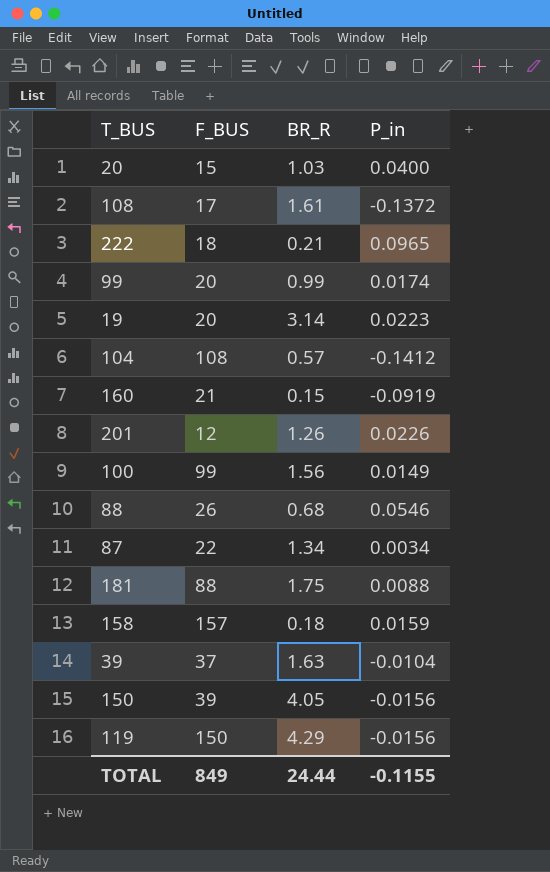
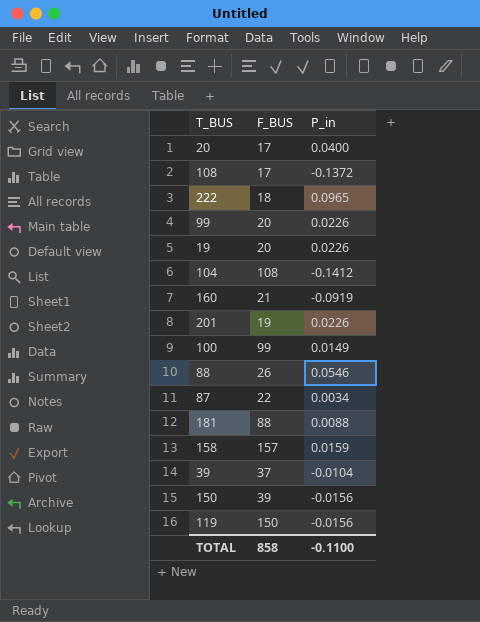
column BR_R | position: 3 -> none
20 | F_BUS: 15 -> 17
99 | P_in: 0.0174 -> 0.0226
19 | P_in: 0.0223 -> 0.0226
201 | F_BUS: 12 -> 19
TOTAL | F_BUS: 849 -> 858
TOTAL | P_in: -0.1155 -> -0.1100

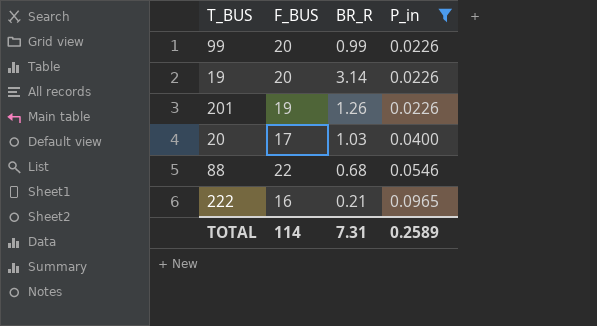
filter: none -> P_in >= 0.0226
row order: none -> P_in ascending
column BR_R | position: none -> 3
88 | F_BUS: 26 -> 22
222 | F_BUS: 18 -> 16
TOTAL | F_BUS: 858 -> 114
TOTAL | P_in: -0.1100 -> 0.2589

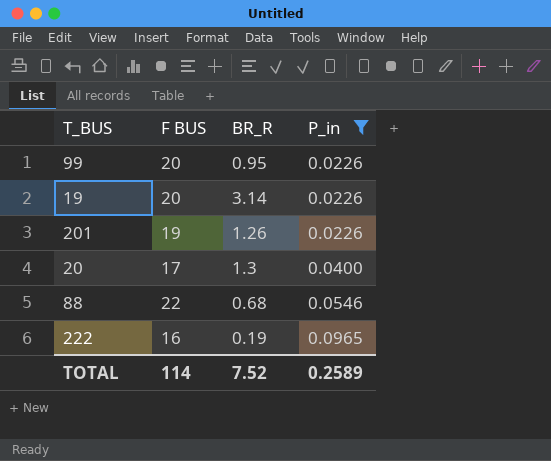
column name: F_BUS -> F BUS
99 | BR_R: 0.99 -> 0.95
20 | BR_R: 1.03 -> 1.3
222 | BR_R: 0.21 -> 0.19
TOTAL | BR_R: 7.31 -> 7.52

